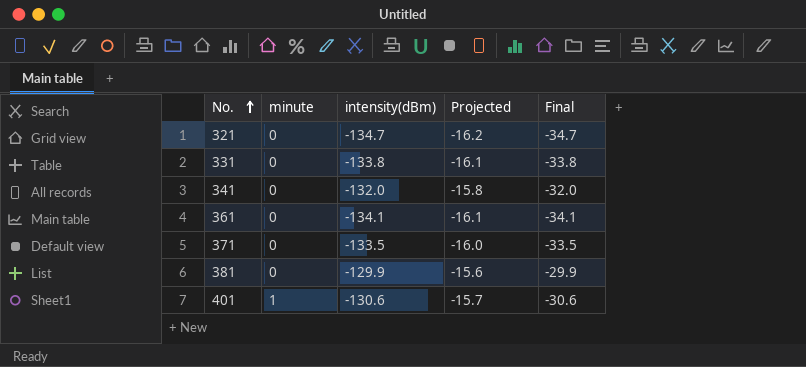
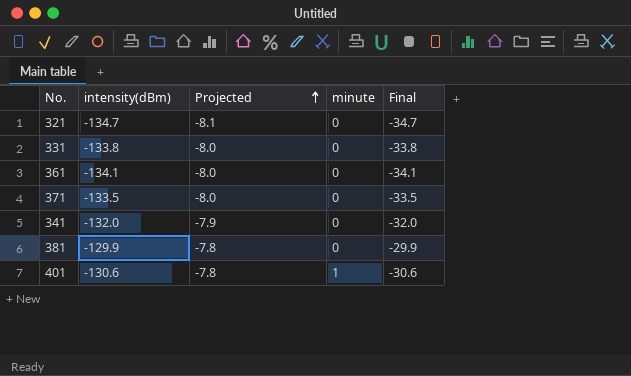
row order: No. ascending -> Projected ascending
column Projected | formula: [intensity(dBm)] * 0.12 -> [intensity(dBm)] * 0.06
column minute | position: 2 -> 4

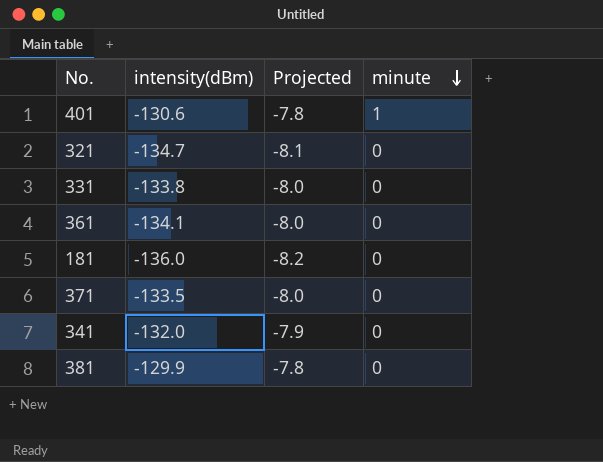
row order: Projected ascending -> minute descending
column Final | formula: [intensity(dBm)] + 100 -> none
row 181: none -> -136.0 | -8.2 | 0

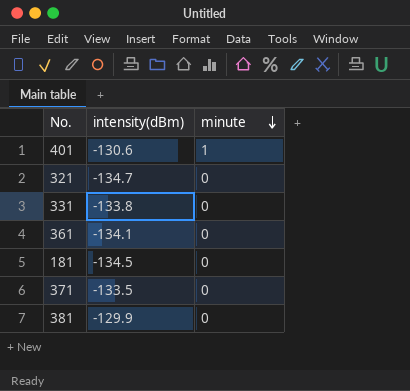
column Projected | formula: [intensity(dBm)] * 0.06 -> none
row 341: -132.0 | -7.9 | 0 -> none
181 | intensity(dBm): -136.0 -> -134.5

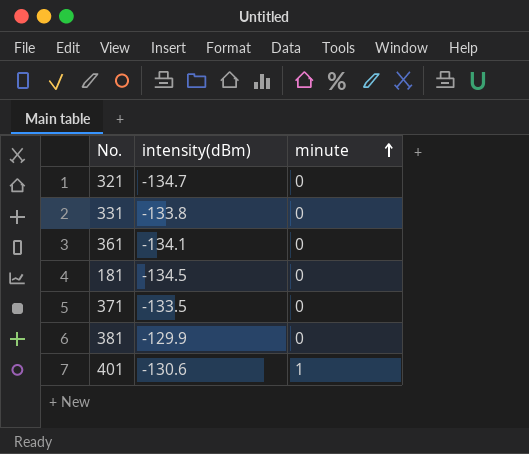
row order: minute descending -> minute ascending

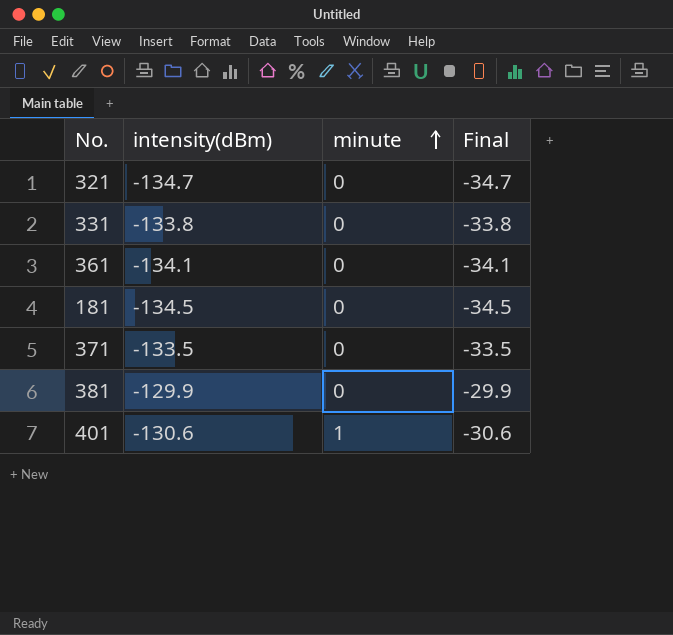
column Final | formula: none -> [intensity(dBm)] + 100

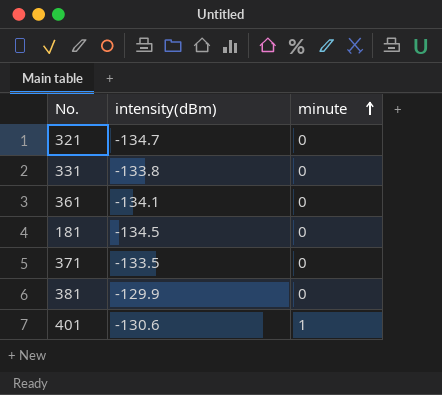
column Final | formula: [intensity(dBm)] + 100 -> none

